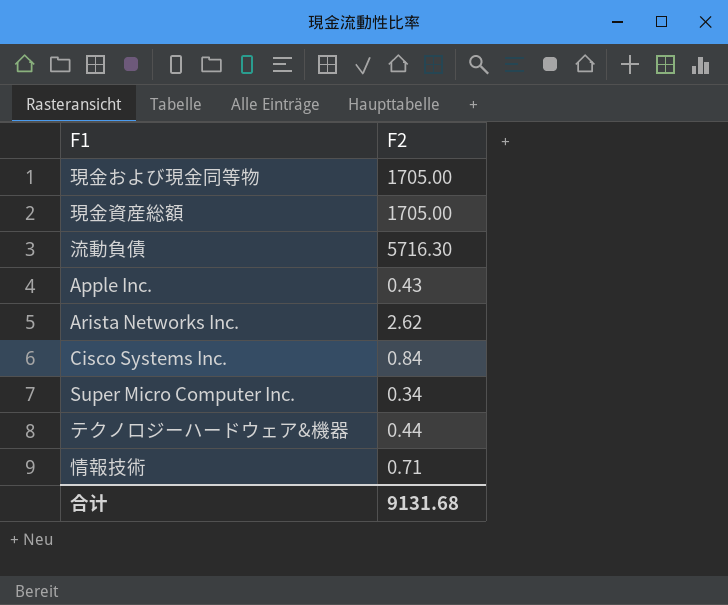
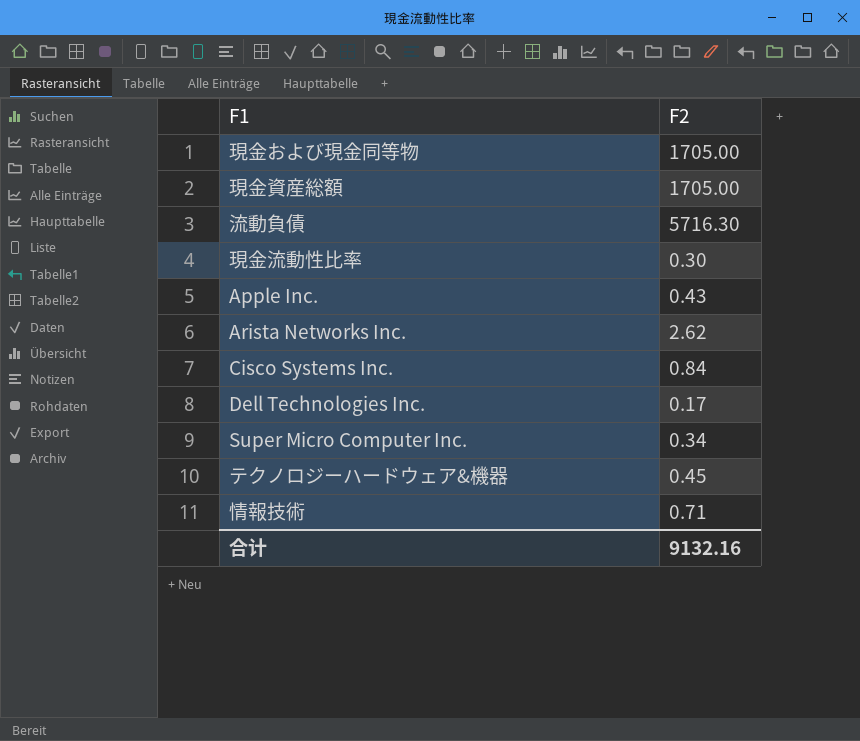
row 現金流動性比率: none -> 0.30
row Dell Technologies Inc.: none -> 0.17
テクノロジーハードウェア&機器 | F2: 0.44 -> 0.45
合计 | F2: 9131.68 -> 9132.16

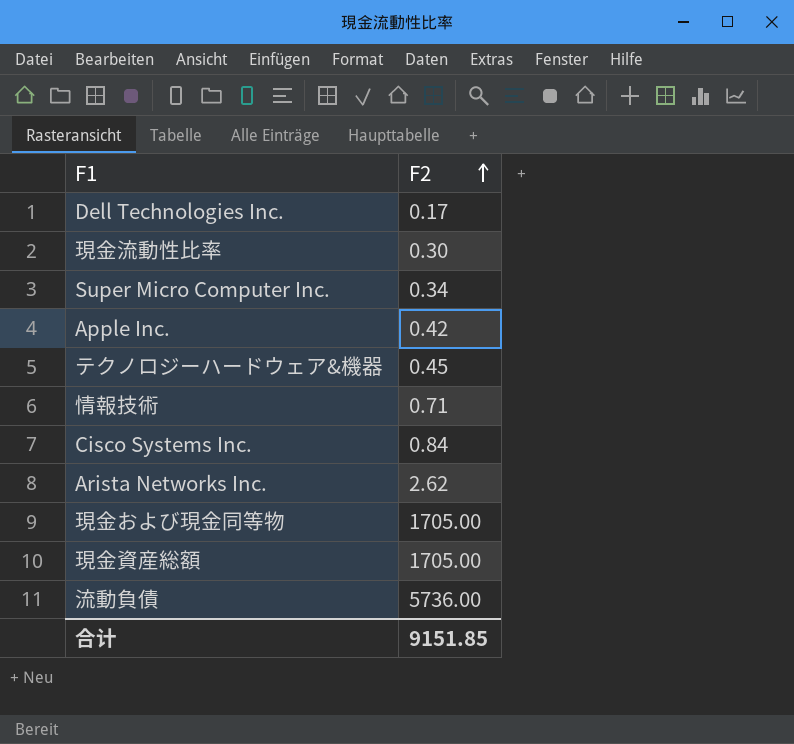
row order: none -> F2 ascending
Apple Inc. | F2: 0.43 -> 0.42
流動負債 | F2: 5716.30 -> 5736.00
合计 | F2: 9132.16 -> 9151.85

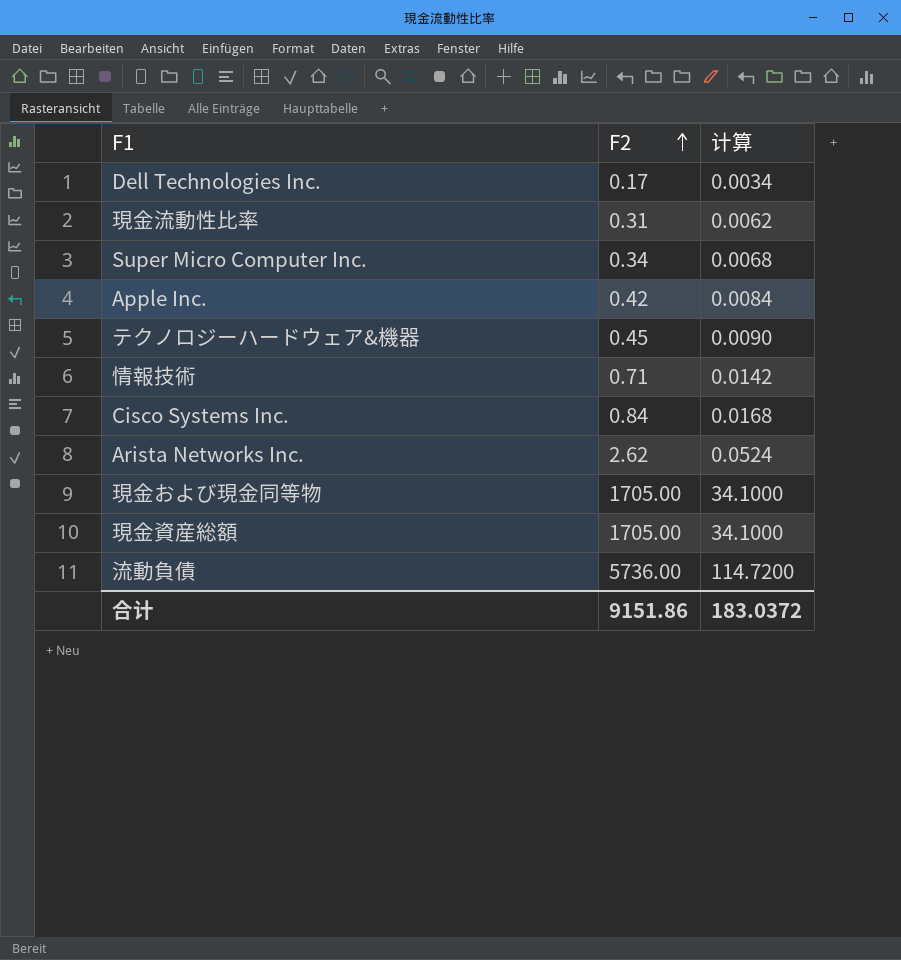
column 计算 | formula: none -> [F2] * 0.02
現金流動性比率 | F2: 0.30 -> 0.31
合计 | F2: 9151.85 -> 9151.86

